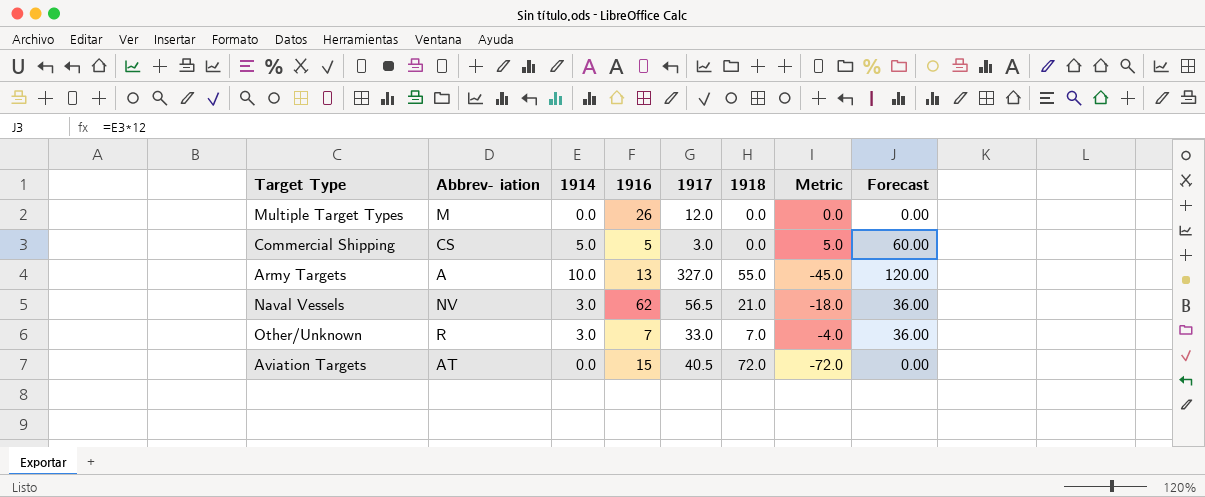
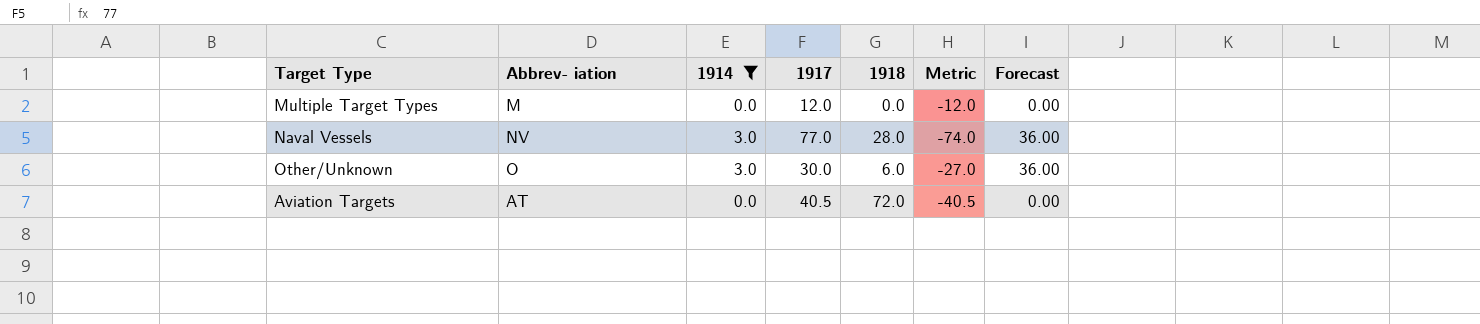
filter: none -> 1914 <= 3.0
column 1916 | position: 4 -> none
column Metric | formula: [1914] - [1918] -> [1914] - [1917]
Naval Vessels | 1917: 56.5 -> 77.0
Naval Vessels | 1918: 21.0 -> 28.0
Other/Unknown | Abbrev- iation: R -> O
Other/Unknown | 1917: 33.0 -> 30.0
Other/Unknown | 1918: 7.0 -> 6.0

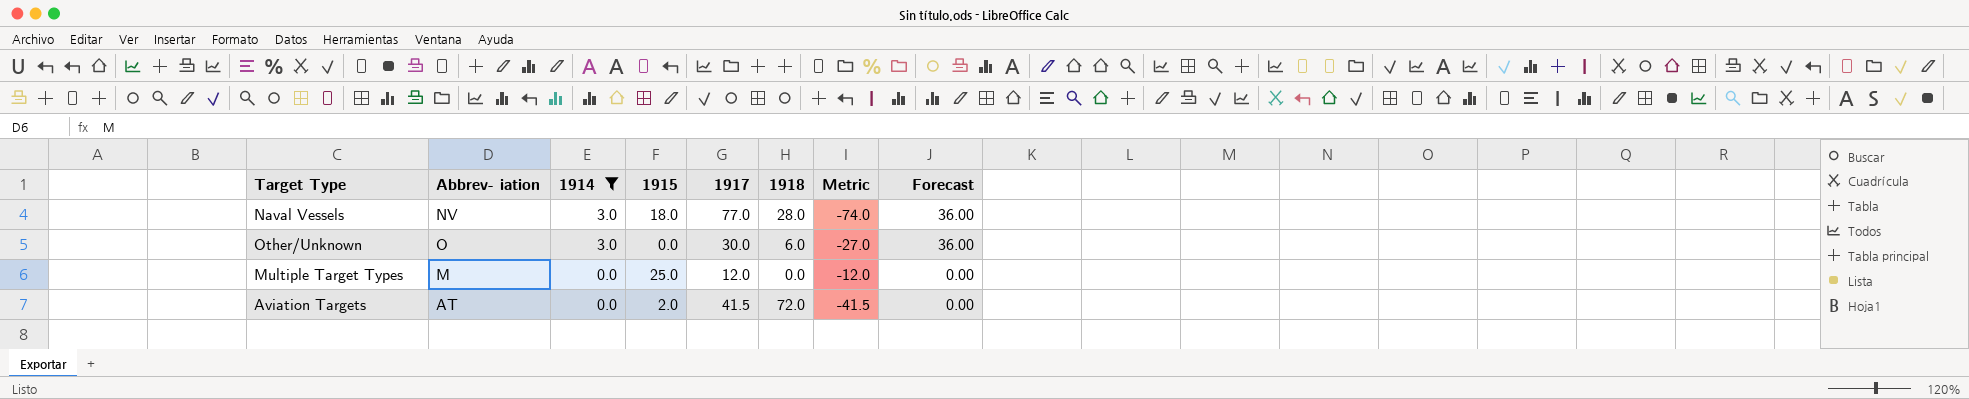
row order: none -> 1914 descending
column 1915 | position: none -> 4
Aviation Targets | 1917: 40.5 -> 41.5
Aviation Targets | Metric: -40.5 -> -41.5

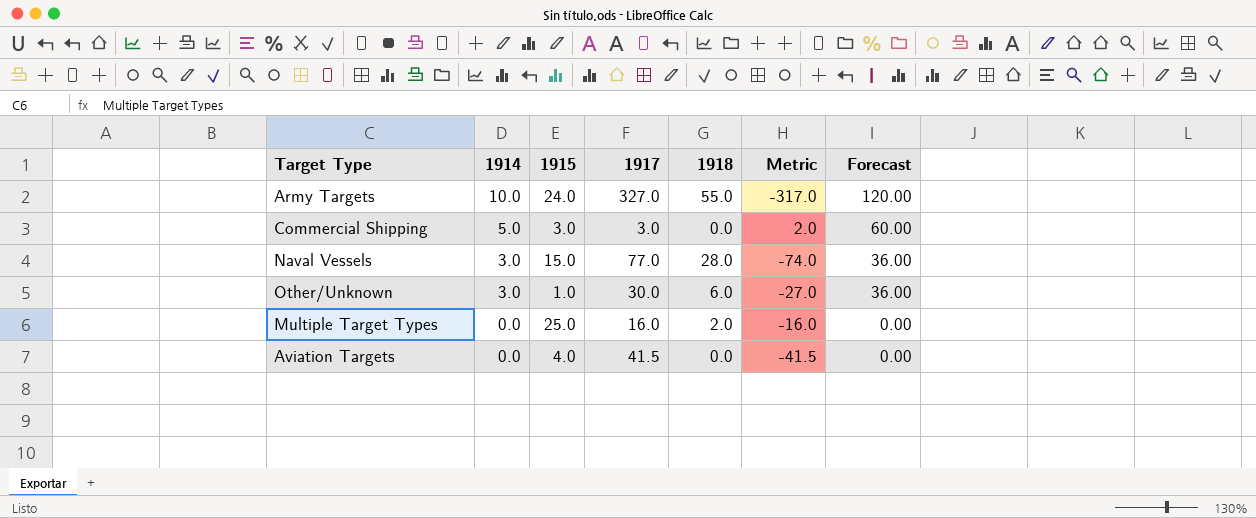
filter: 1914 <= 3.0 -> none
column Abbrev- iation | position: 2 -> none
Naval Vessels | 1915: 18.0 -> 15.0
Other/Unknown | 1915: 0.0 -> 1.0
Multiple Target Types | 1917: 12.0 -> 16.0
Multiple Target Types | 1918: 0.0 -> 2.0
Multiple Target Types | Metric: -12.0 -> -16.0
Aviation Targets | 1915: 2.0 -> 4.0
Aviation Targets | 1918: 72.0 -> 0.0

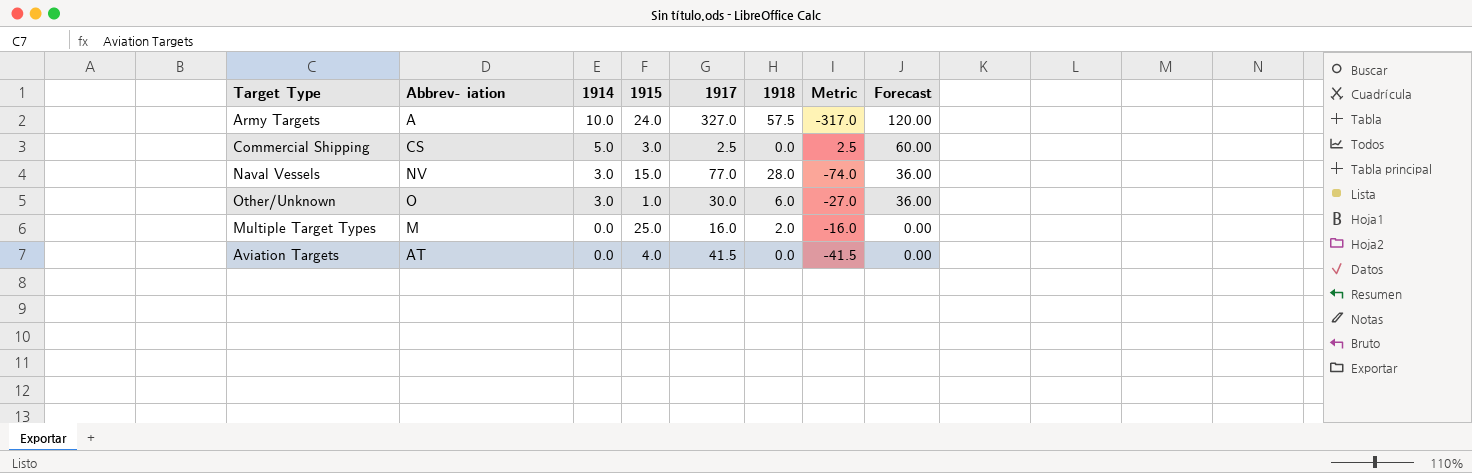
column Abbrev- iation | position: none -> 2
Army Targets | 1918: 55.0 -> 57.5
Commercial Shipping | 1917: 3.0 -> 2.5
Commercial Shipping | Metric: 2.0 -> 2.5

